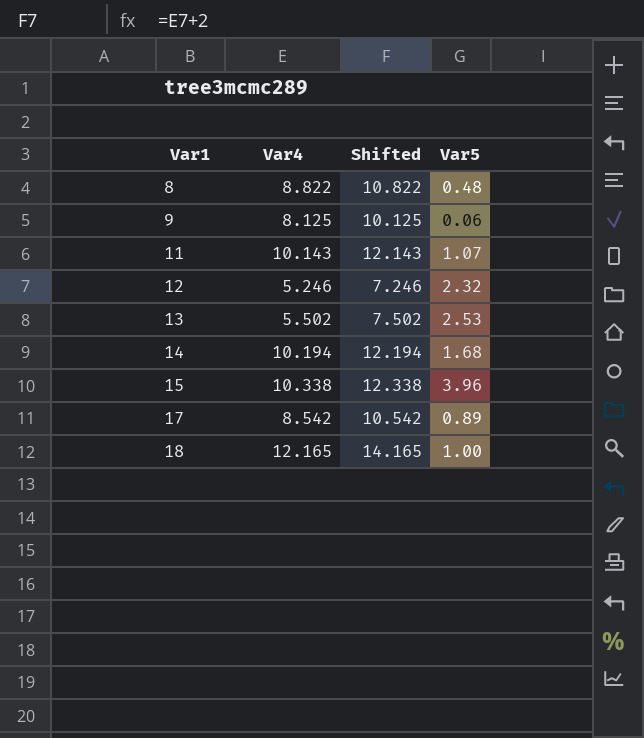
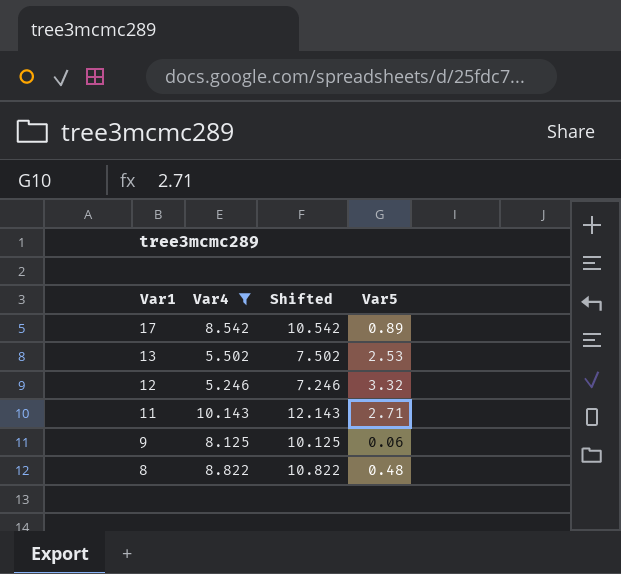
filter: none -> Var4 <= 10.143
row order: Var1 ascending -> Var1 descending
12 | Var5: 2.32 -> 3.32
11 | Var5: 1.07 -> 2.71

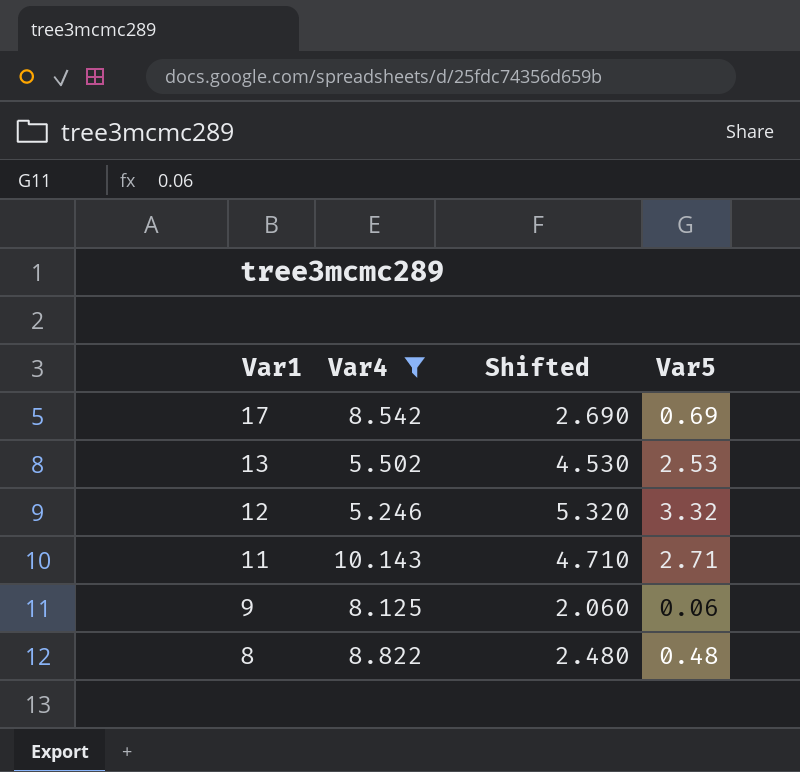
column Shifted | formula: [Var4] + 2 -> [Var5] + 2
17 | Var5: 0.89 -> 0.69

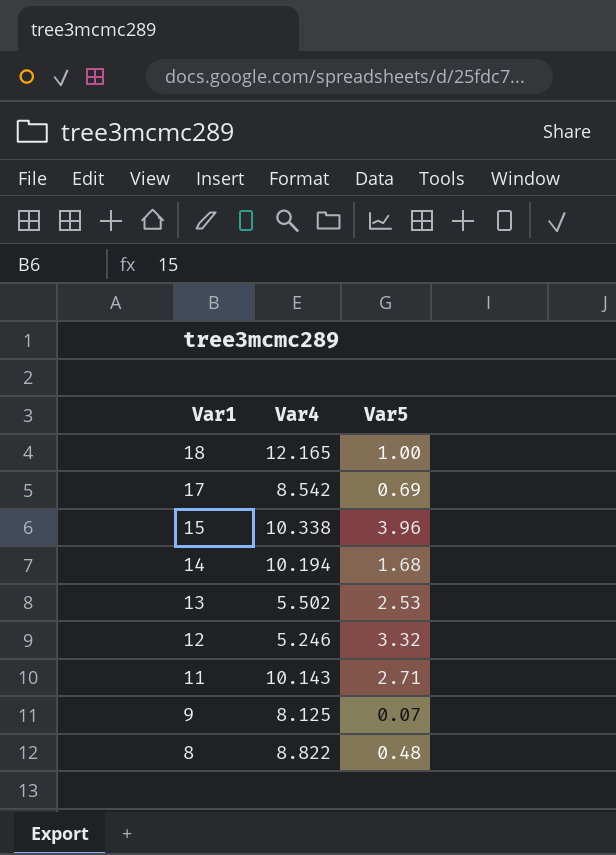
filter: Var4 <= 10.143 -> none
column Shifted | formula: [Var5] + 2 -> none
9 | Var5: 0.06 -> 0.07

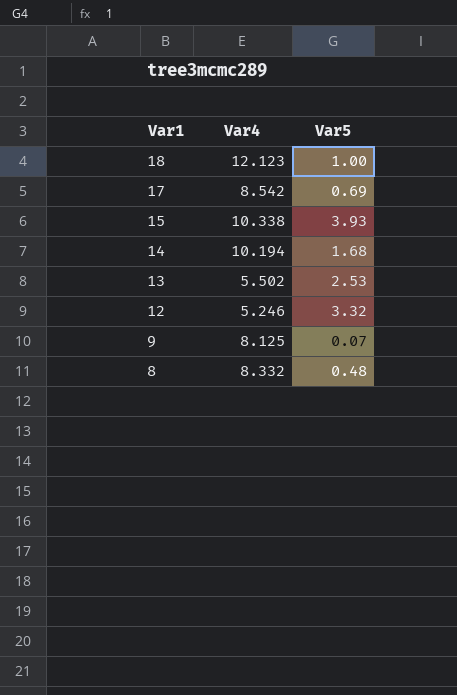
row 11: 10.143 | 2.71 -> none
18 | Var4: 12.165 -> 12.123
15 | Var5: 3.96 -> 3.93
8 | Var4: 8.822 -> 8.332

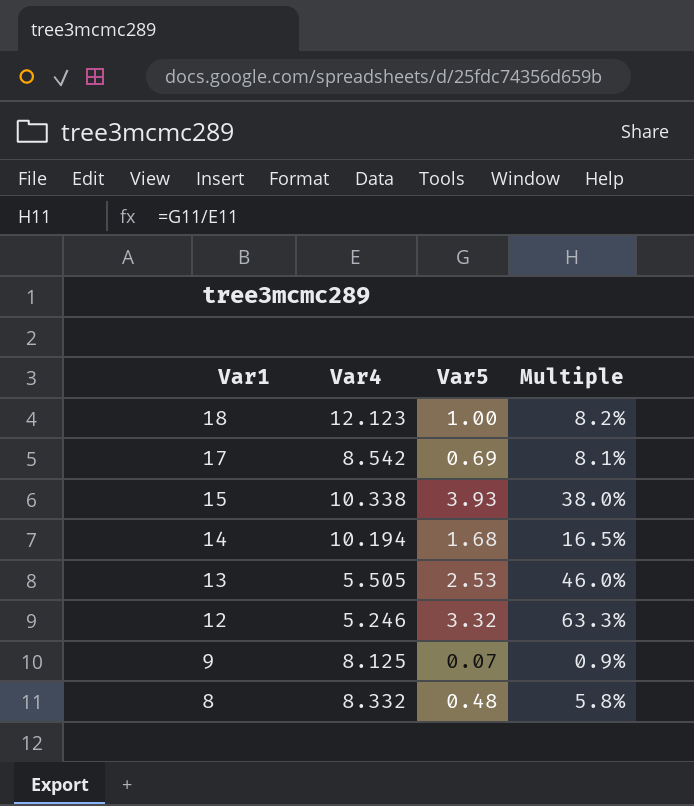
column Multiple | formula: none -> [Var5] / [Var4]
13 | Var4: 5.502 -> 5.505

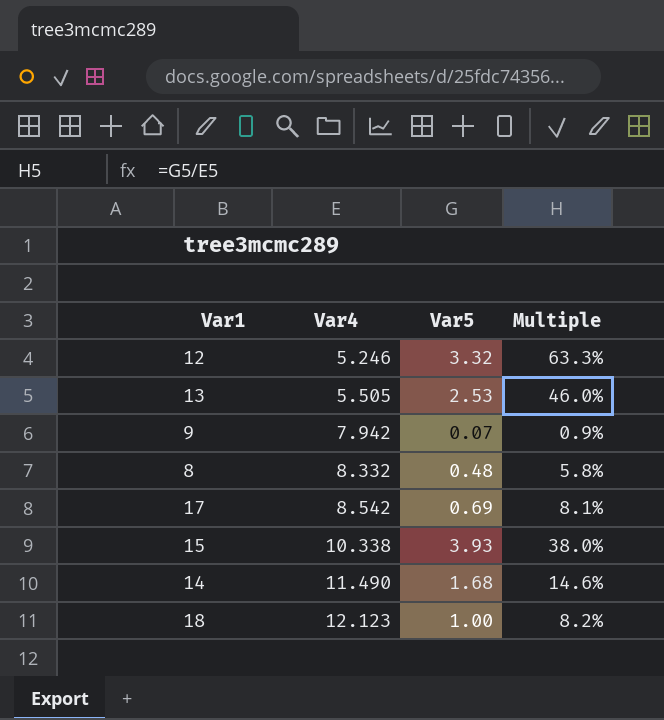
row order: Var1 descending -> Var4 ascending
9 | Var4: 8.125 -> 7.942
14 | Var4: 10.194 -> 11.490
14 | Multiple: 16.5% -> 14.6%

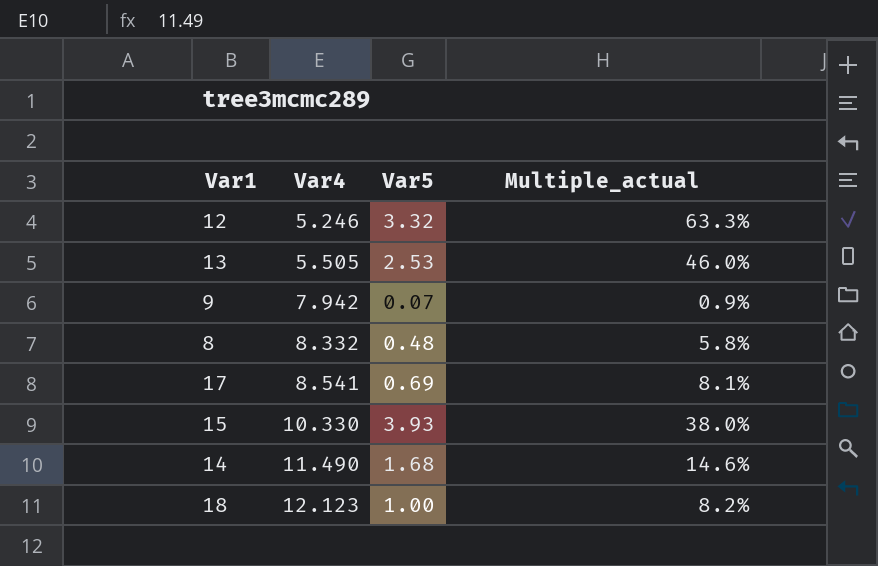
column name: Multiple -> Multiple_actual
17 | Var4: 8.542 -> 8.541
15 | Var4: 10.338 -> 10.330

